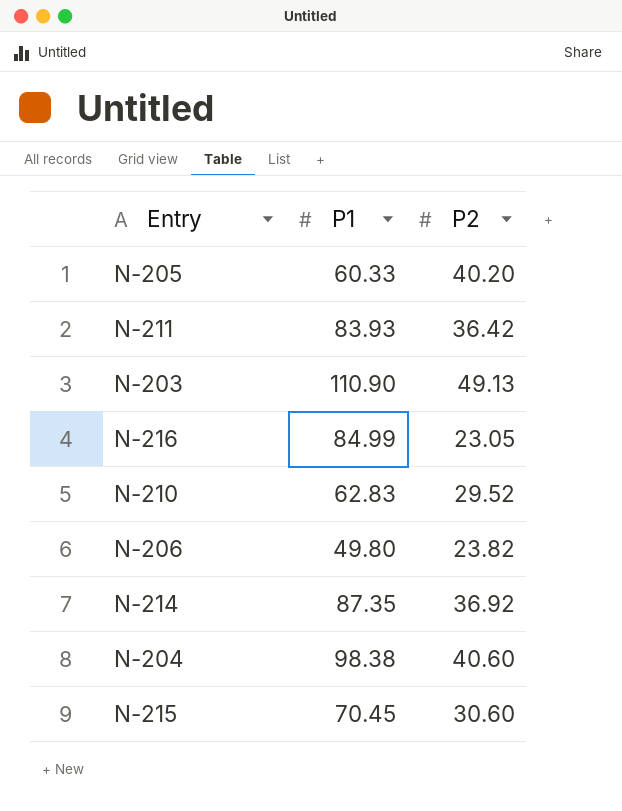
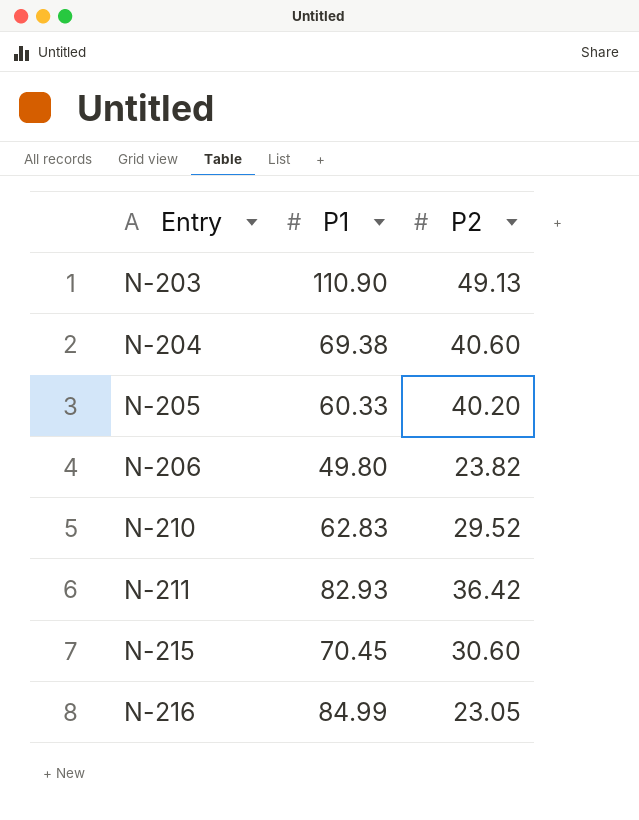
row order: none -> Entry ascending
row N-214: 87.35 | 36.92 -> none
N-204 | P1: 98.38 -> 69.38
N-211 | P1: 83.93 -> 82.93

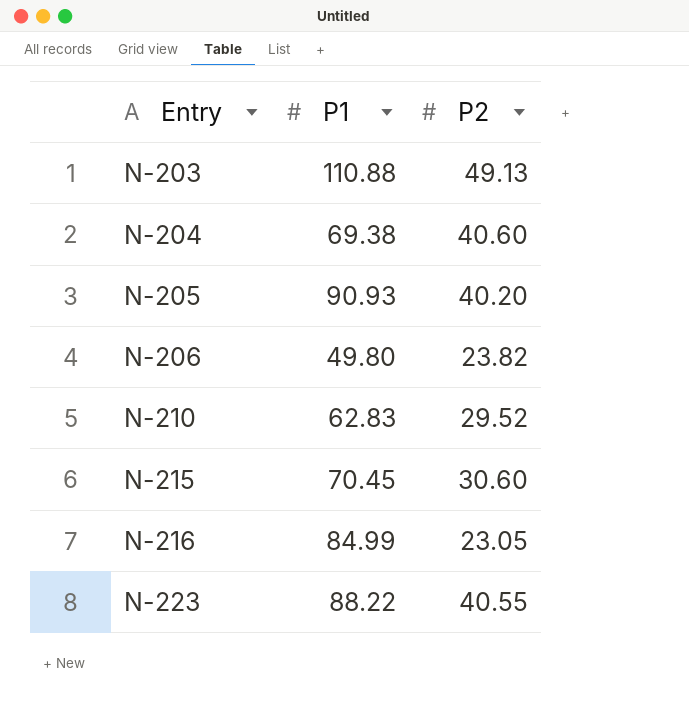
row N-211: 82.93 | 36.42 -> none
N-203 | P1: 110.90 -> 110.88
N-205 | P1: 60.33 -> 90.93
row N-223: none -> 88.22 | 40.55

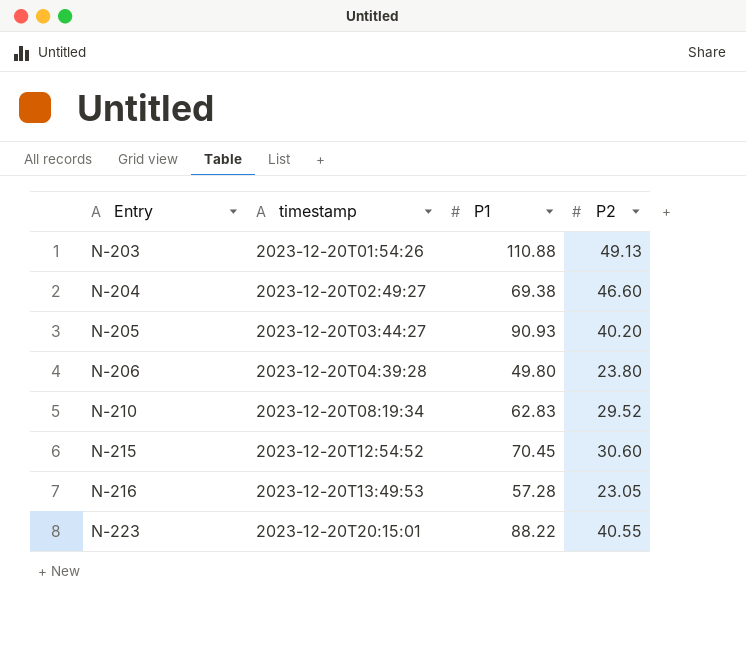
column timestamp | position: none -> 2
N-204 | P2: 40.60 -> 46.60
N-206 | P2: 23.82 -> 23.80
N-216 | P1: 84.99 -> 57.28

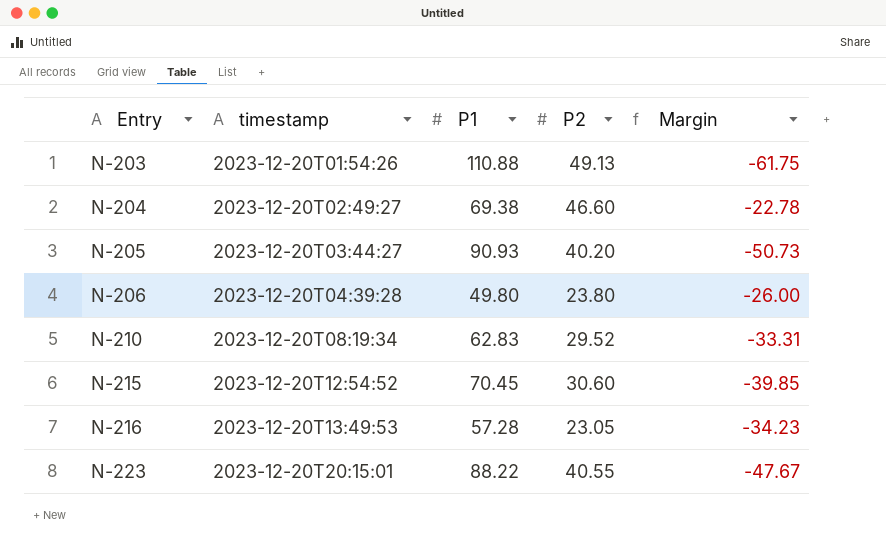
column Margin | formula: none -> [P2] - [P1]

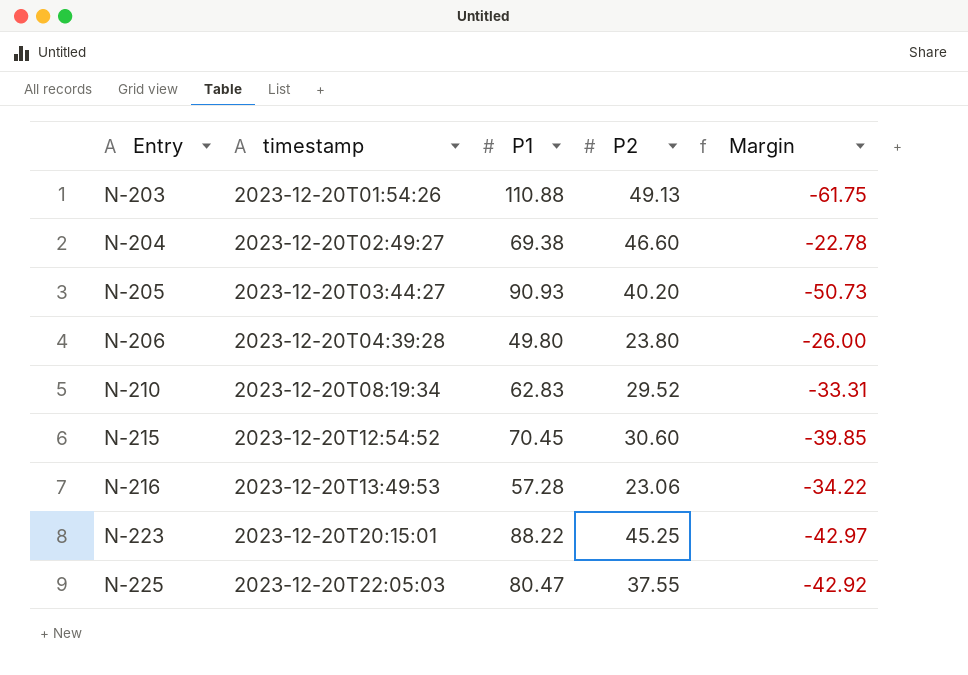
N-216 | P2: 23.05 -> 23.06
N-216 | Margin: -34.23 -> -34.22
N-223 | P2: 40.55 -> 45.25
N-223 | Margin: -47.67 -> -42.97
row N-225: none -> 2023-12-20T22:05:03 | 80.47 | 37.55 | -42.92

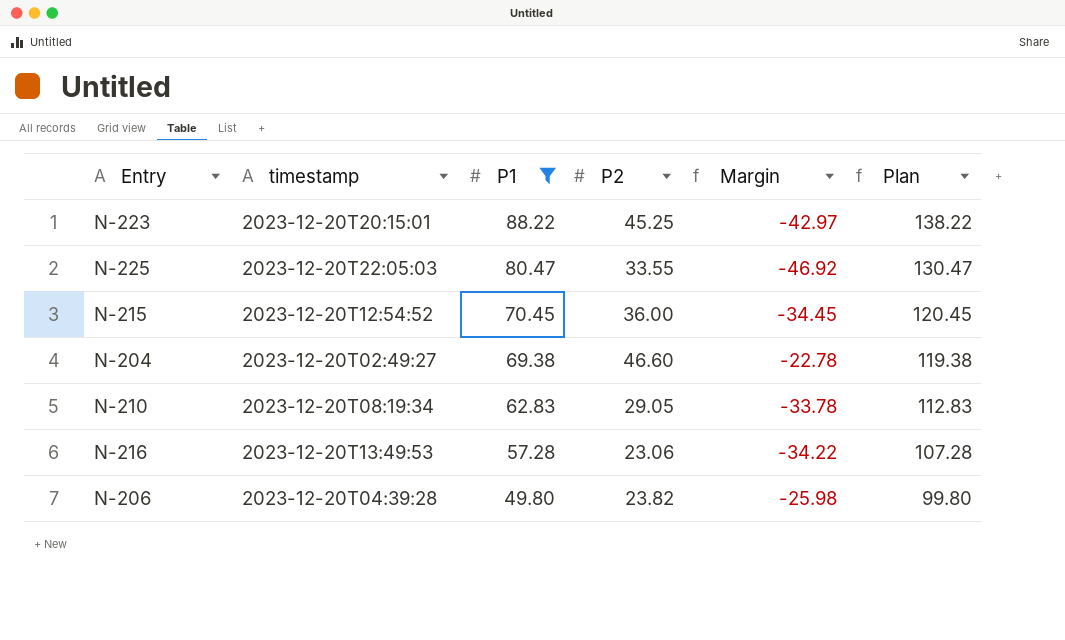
filter: none -> P1 <= 88.22
row order: Entry ascending -> P1 descending
column Plan | formula: none -> [P1] + 50
N-225 | P2: 37.55 -> 33.55
N-225 | Margin: -42.92 -> -46.92
N-215 | P2: 30.60 -> 36.00
N-215 | Margin: -39.85 -> -34.45
N-210 | P2: 29.52 -> 29.05
N-210 | Margin: -33.31 -> -33.78
N-206 | P2: 23.80 -> 23.82
N-206 | Margin: -26.00 -> -25.98

